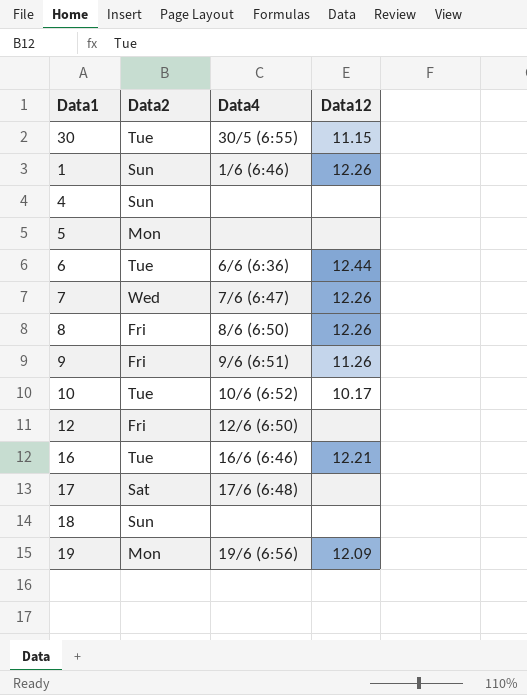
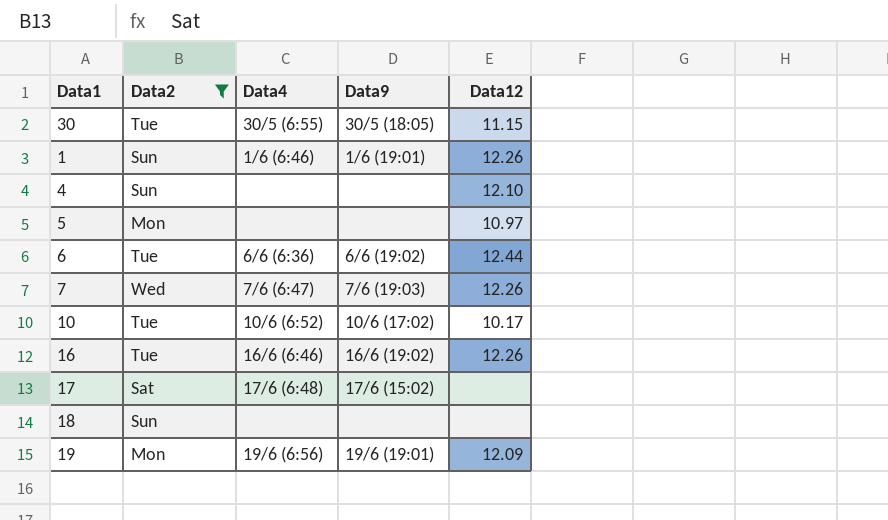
filter: none -> Data2 != Fri
column Data9 | position: none -> 4
4 | Data12: none -> 12.10
5 | Data12: none -> 10.97
16 | Data12: 12.21 -> 12.26

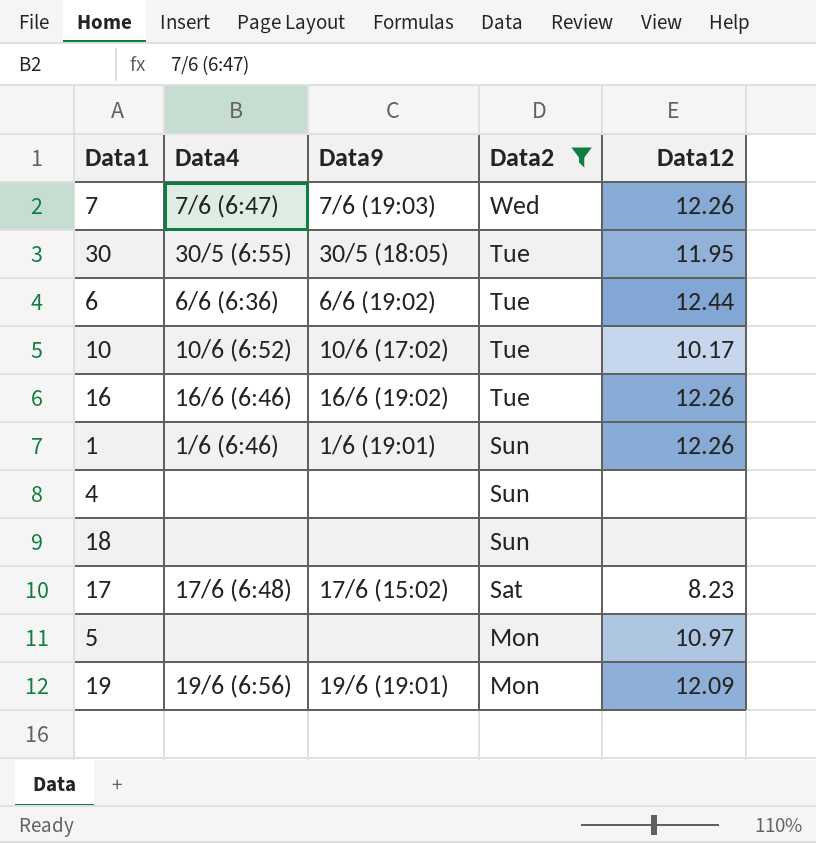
row order: none -> Data2 descending
column Data2 | position: 2 -> 4
30 | Data12: 11.15 -> 11.95
4 | Data12: 12.10 -> none
17 | Data12: none -> 8.23

